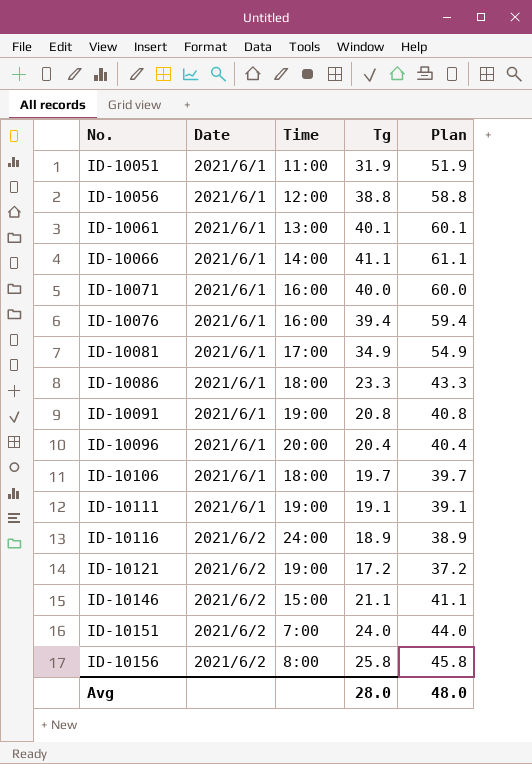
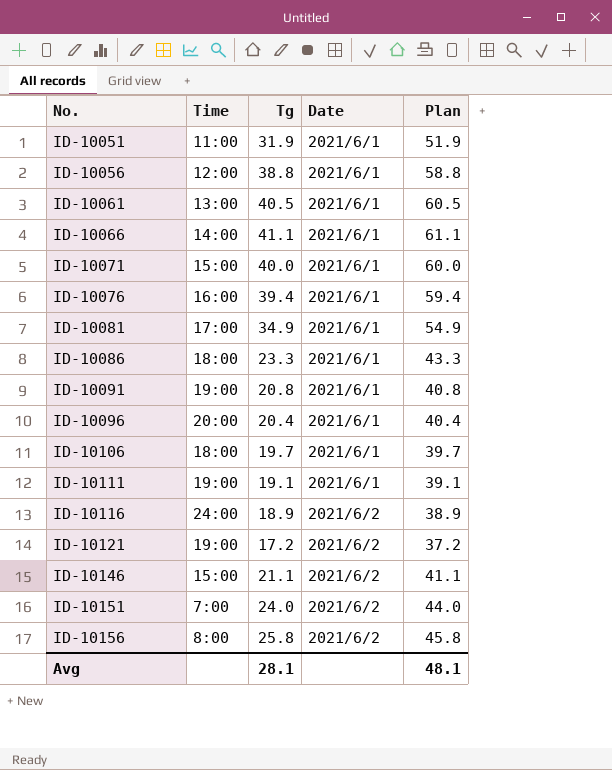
column Date | position: 2 -> 4
ID-10061 | Tg: 40.1 -> 40.5
ID-10061 | Plan: 60.1 -> 60.5
ID-10071 | Time: 16:00 -> 15:00
Avg | Tg: 28.0 -> 28.1
Avg | Plan: 48.0 -> 48.1

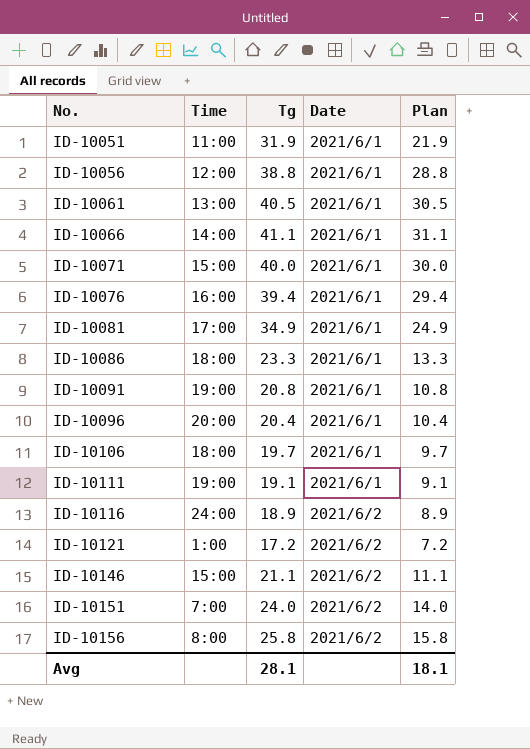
column Plan | formula: [Tg] + 20 -> [Tg] - 10
ID-10121 | Time: 19:00 -> 1:00
Avg | Plan: 48.1 -> 18.1

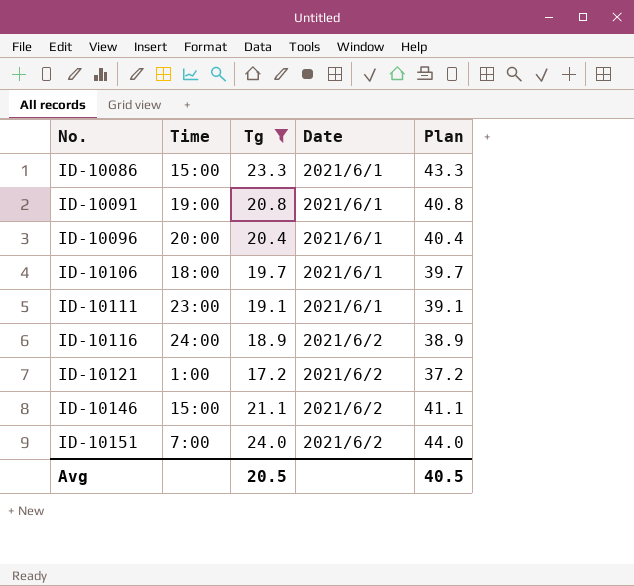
filter: none -> Tg <= 24.0
column Plan | formula: [Tg] - 10 -> [Tg] + 20
ID-10086 | Time: 18:00 -> 15:00
ID-10111 | Time: 19:00 -> 23:00
Avg | Tg: 28.1 -> 20.5
Avg | Plan: 18.1 -> 40.5

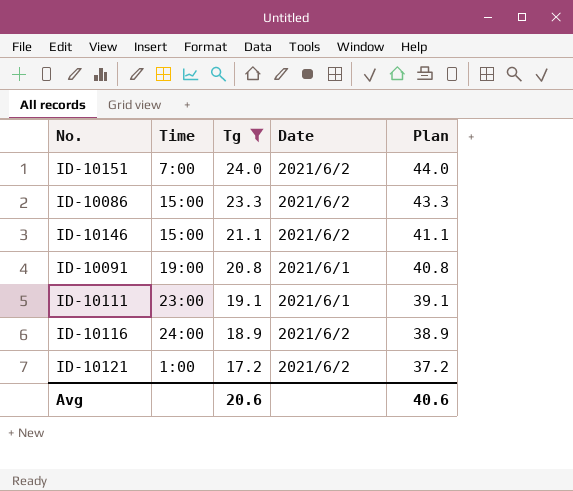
row order: No. ascending -> Tg descending
row ID-10096: 20:00 | 20.4 | 2021/6/1 | 40.4 -> none
row ID-10106: 18:00 | 19.7 | 2021/6/1 | 39.7 -> none
ID-10086 | Date: 2021/6/1 -> 2021/6/2
Avg | Tg: 20.5 -> 20.6
Avg | Plan: 40.5 -> 40.6

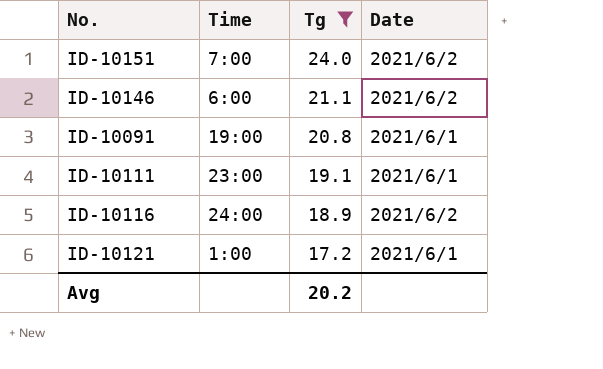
column Plan | formula: [Tg] + 20 -> none
row ID-10086: 15:00 | 23.3 | 2021/6/2 | 43.3 -> none
ID-10146 | Time: 15:00 -> 6:00
ID-10121 | Date: 2021/6/2 -> 2021/6/1
Avg | Tg: 20.6 -> 20.2

